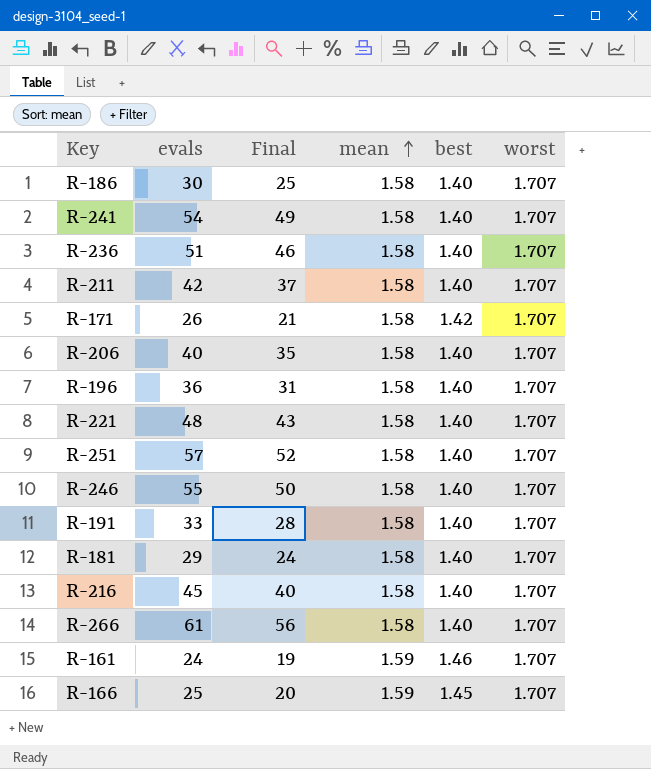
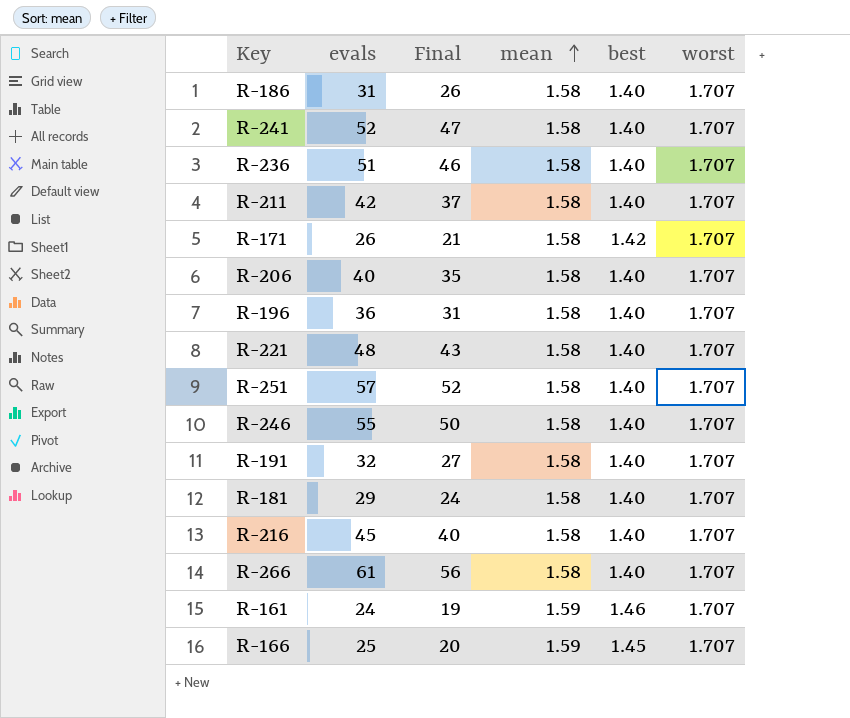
R-186 | evals: 30 -> 31
R-186 | Final: 25 -> 26
R-241 | evals: 54 -> 52
R-241 | Final: 49 -> 47
R-191 | evals: 33 -> 32
R-191 | Final: 28 -> 27

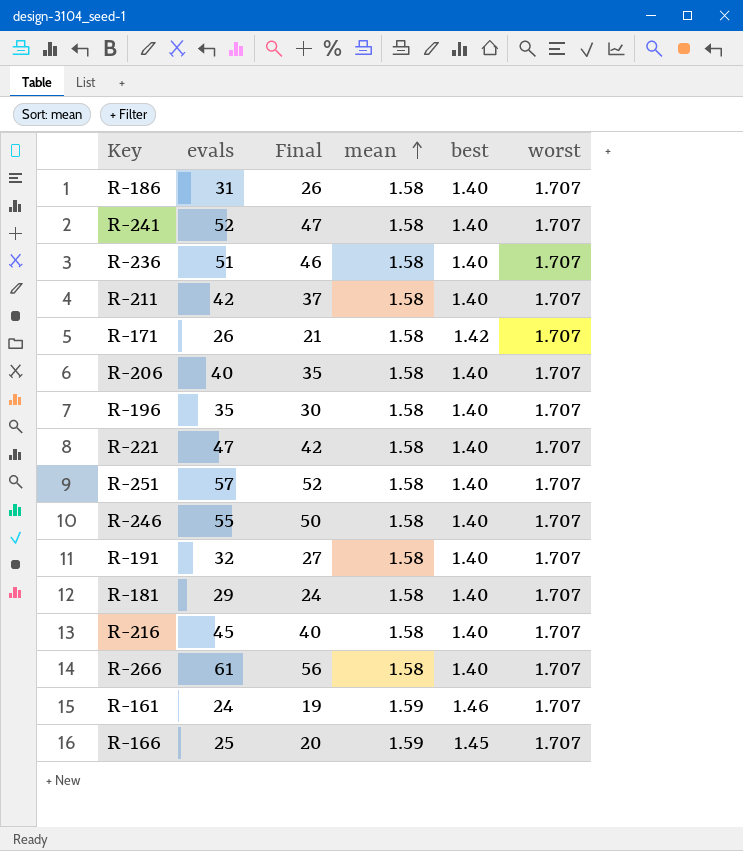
R-196 | evals: 36 -> 35
R-196 | Final: 31 -> 30
R-221 | evals: 48 -> 47
R-221 | Final: 43 -> 42

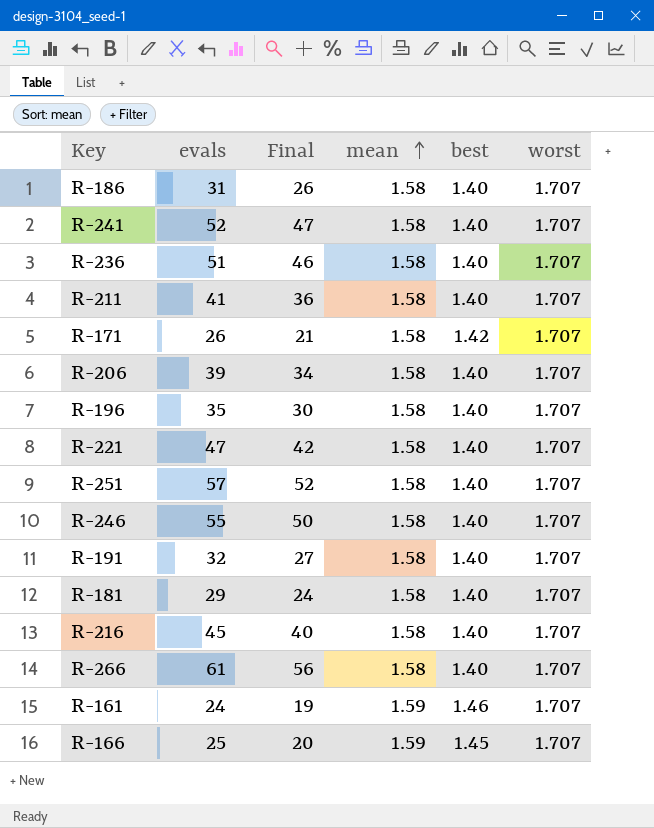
R-211 | evals: 42 -> 41
R-211 | Final: 37 -> 36
R-206 | evals: 40 -> 39
R-206 | Final: 35 -> 34

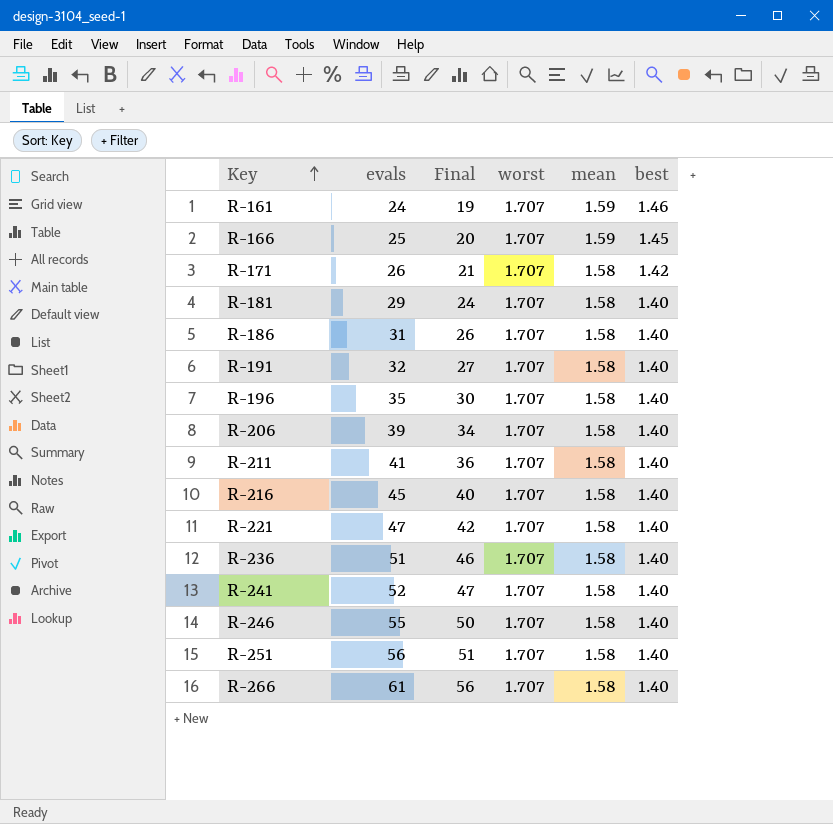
row order: mean ascending -> Key ascending
column worst | position: 6 -> 4
R-251 | evals: 57 -> 56
R-251 | Final: 52 -> 51

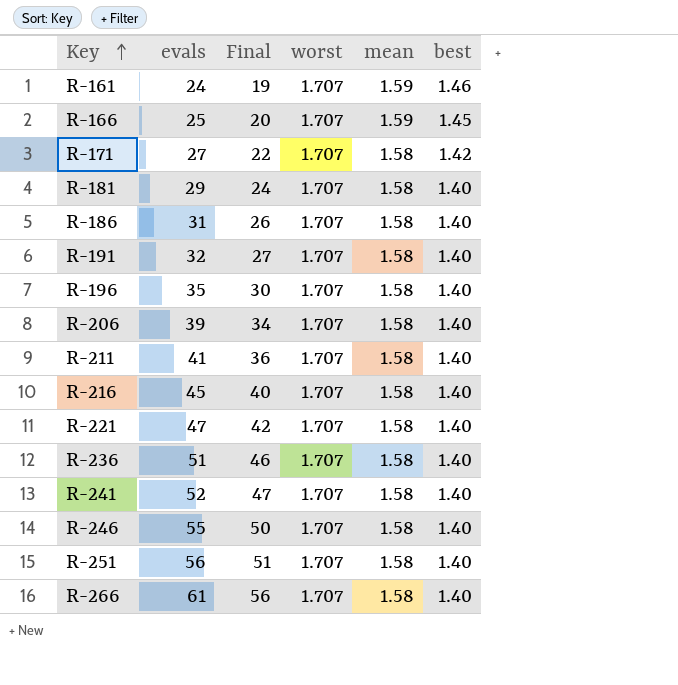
R-171 | evals: 26 -> 27
R-171 | Final: 21 -> 22

